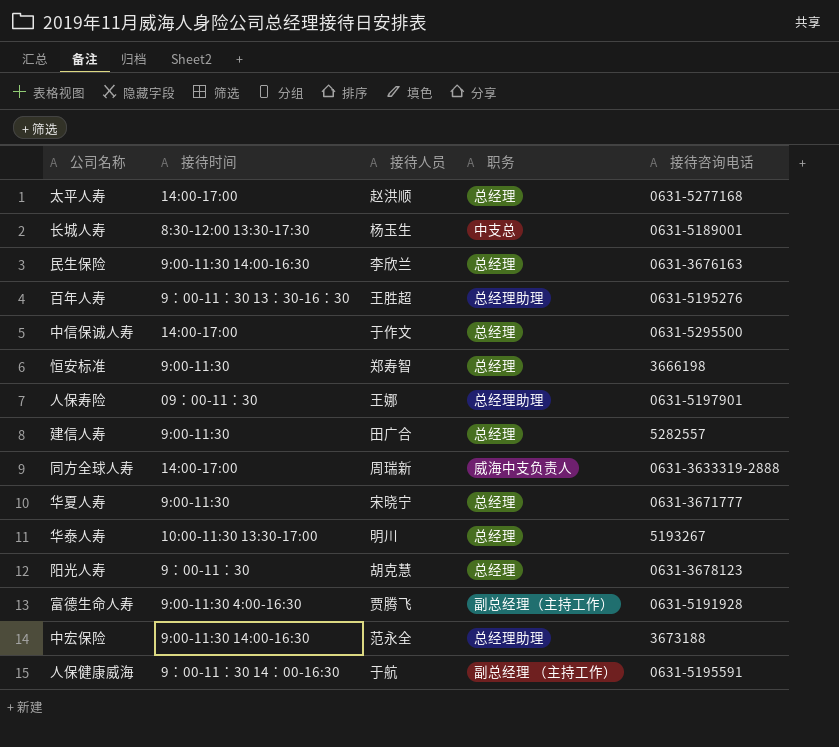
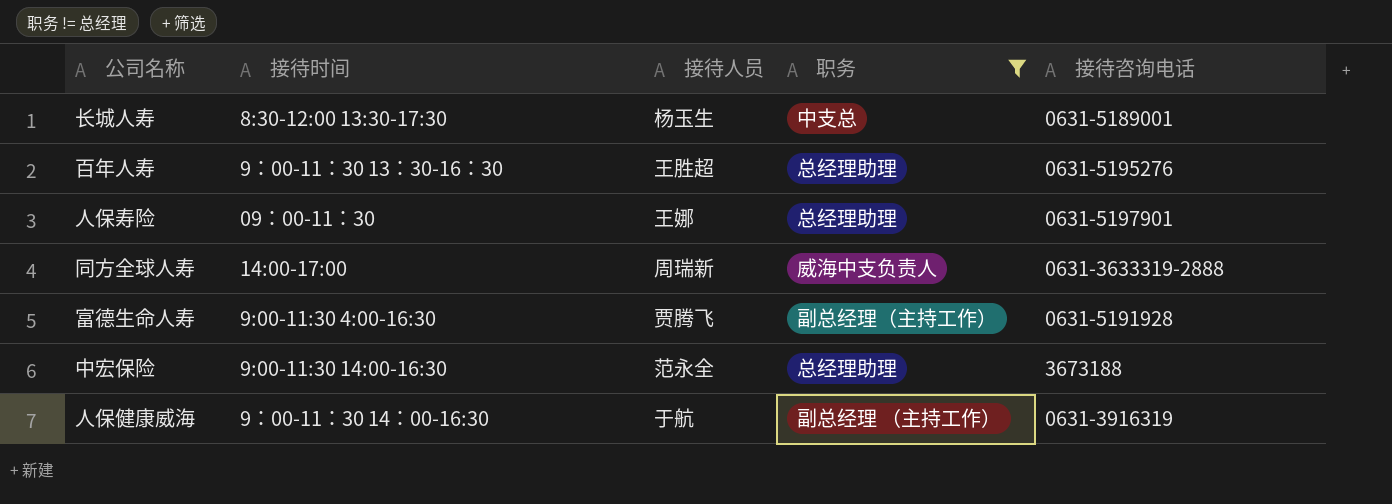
filter: none -> 职务 != 总经理
人保健康威海 | 接待咨询电话: 0631-5195591 -> 0631-3916319

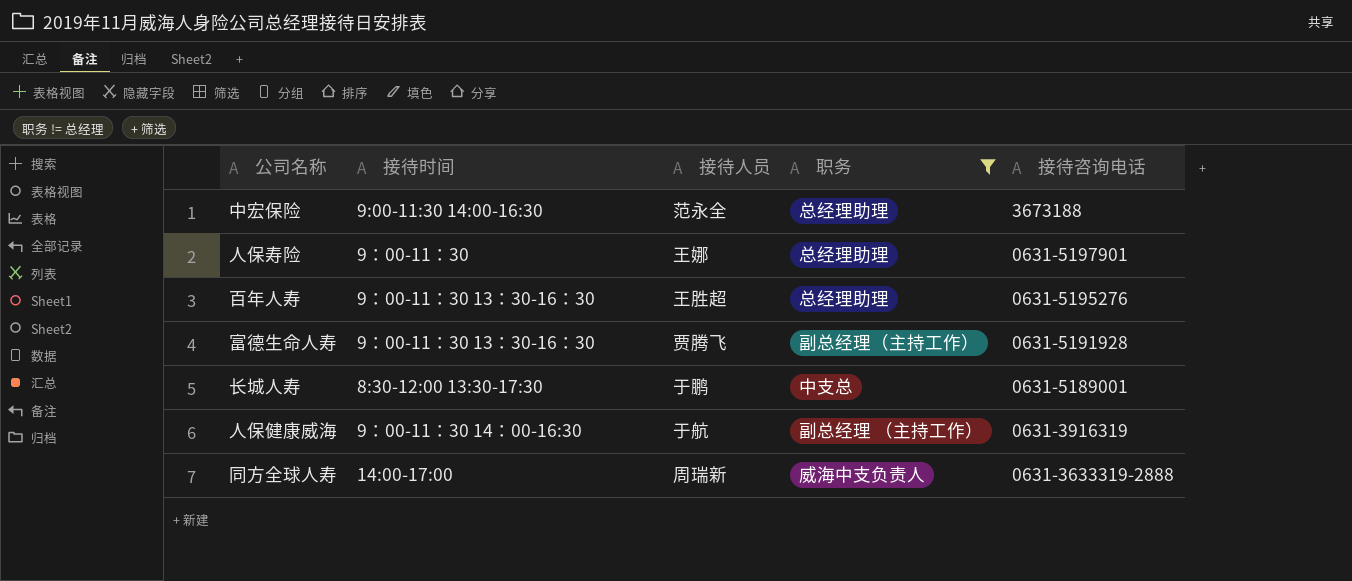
row order: none -> 接待咨询电话 descending
人保寿险 | 接待时间: 09：00-11：30 -> 9：00-11：30
富德生命人寿 | 接待时间: 9:00-11:30 4:00-16:30 -> 9：00-11：30 13：30-16：30
长城人寿 | 接待人员: 杨玉生 -> 于鹏

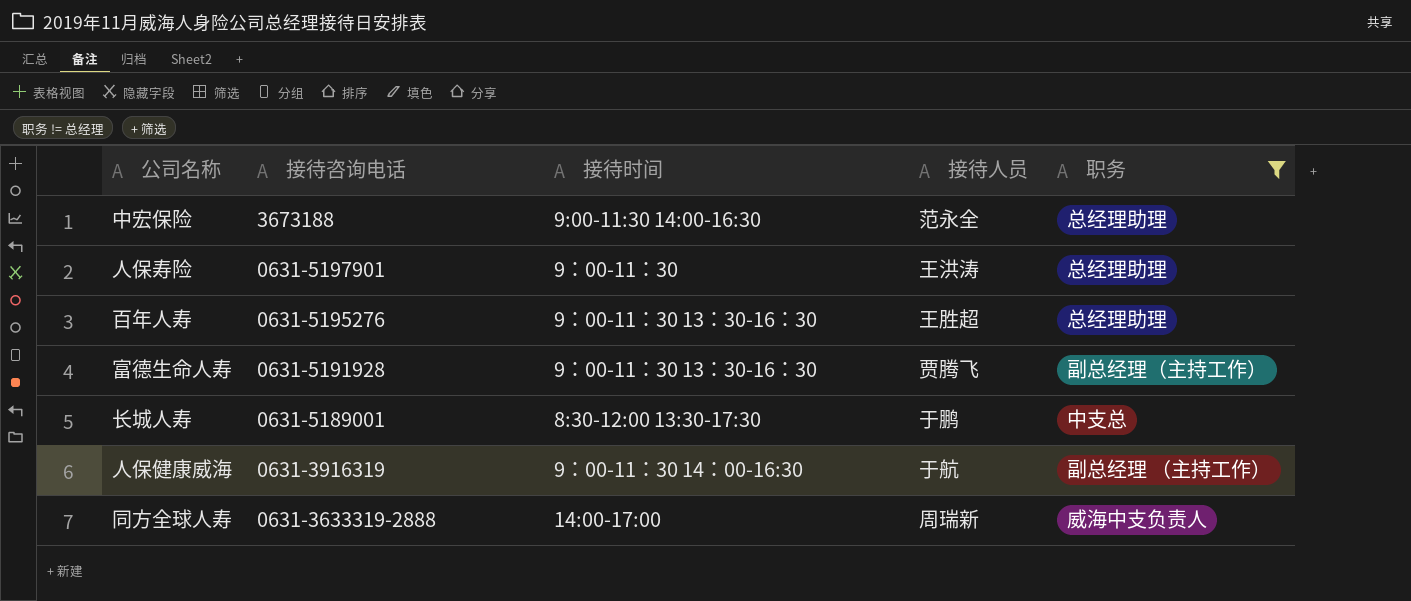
column 接待咨询电话 | position: 5 -> 2
人保寿险 | 接待人员: 王娜 -> 王洪涛

